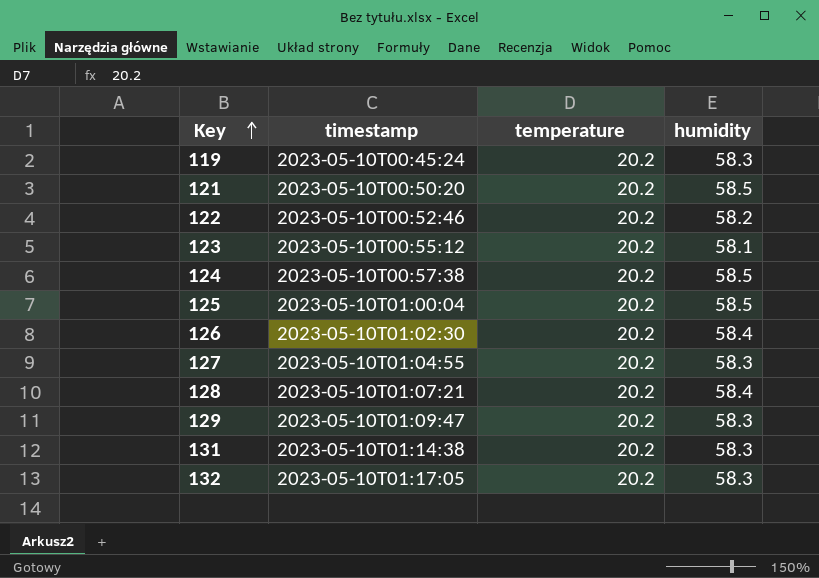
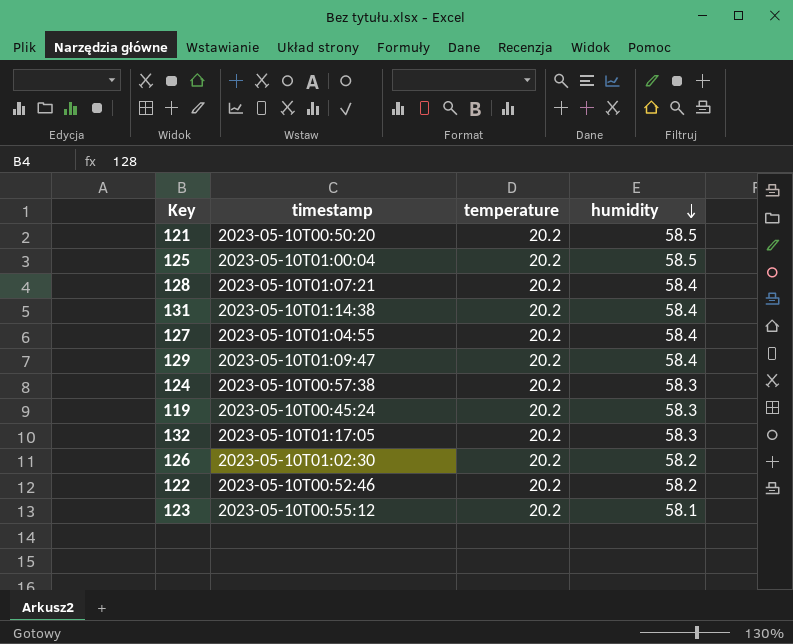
row order: Key ascending -> humidity descending
131 | humidity: 58.3 -> 58.4
127 | humidity: 58.3 -> 58.4
129 | humidity: 58.3 -> 58.4
124 | humidity: 58.5 -> 58.3
126 | humidity: 58.4 -> 58.2

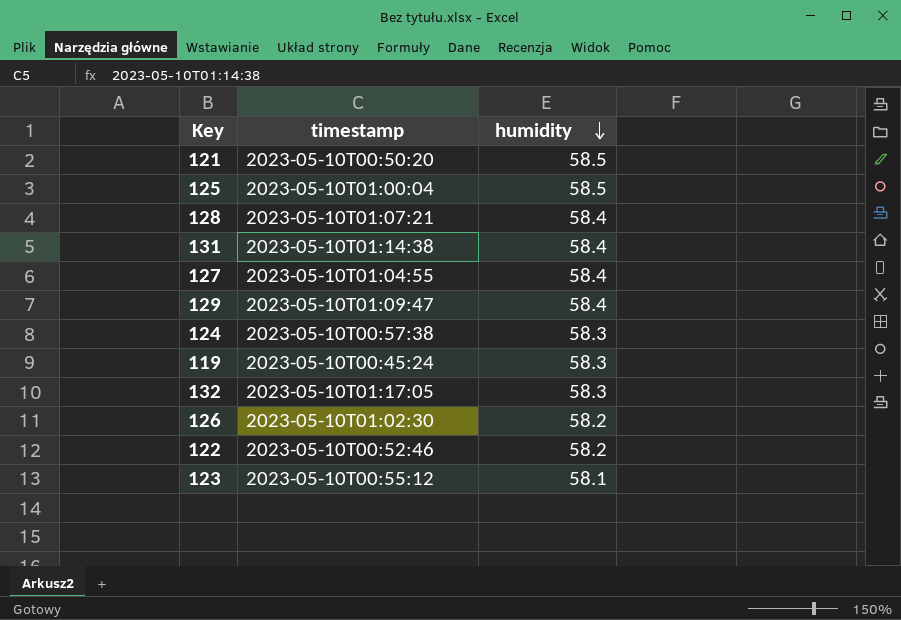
column temperature | position: 3 -> none

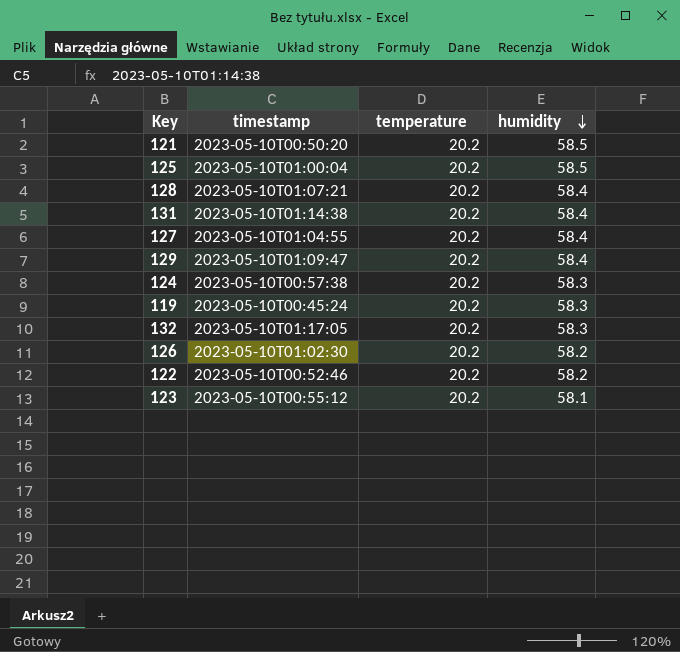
column temperature | position: none -> 3

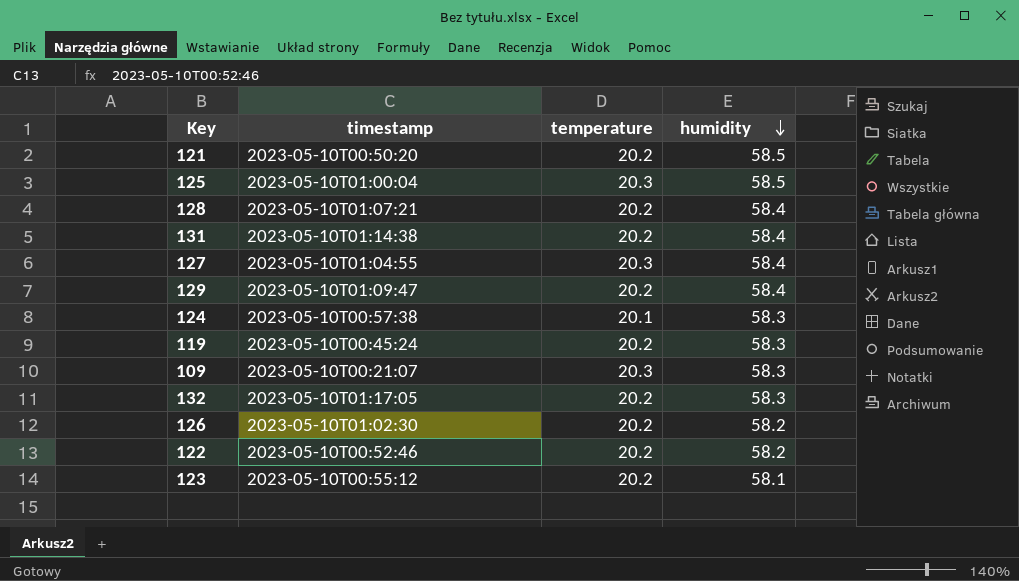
125 | temperature: 20.2 -> 20.3
127 | temperature: 20.2 -> 20.3
124 | temperature: 20.2 -> 20.1
row 109: none -> 2023-05-10T00:21:07 | 20.3 | 58.3

